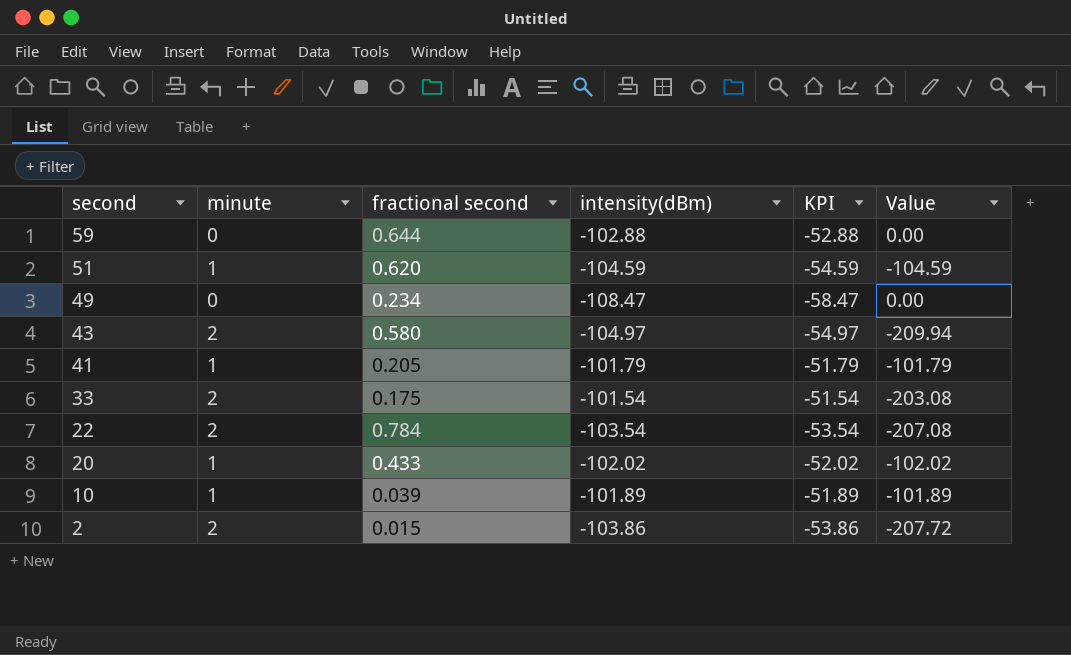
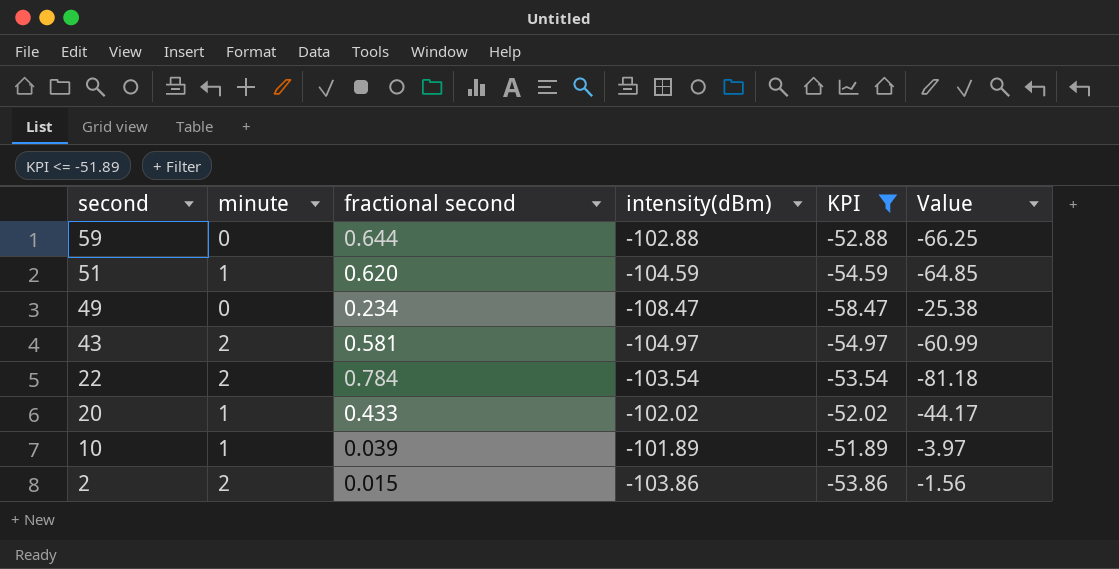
filter: none -> KPI <= -51.89
column Value | formula: [minute] * [intensity(dBm)] -> [fractional second] * [intensity(dBm)]
43 | fractional second: 0.580 -> 0.581

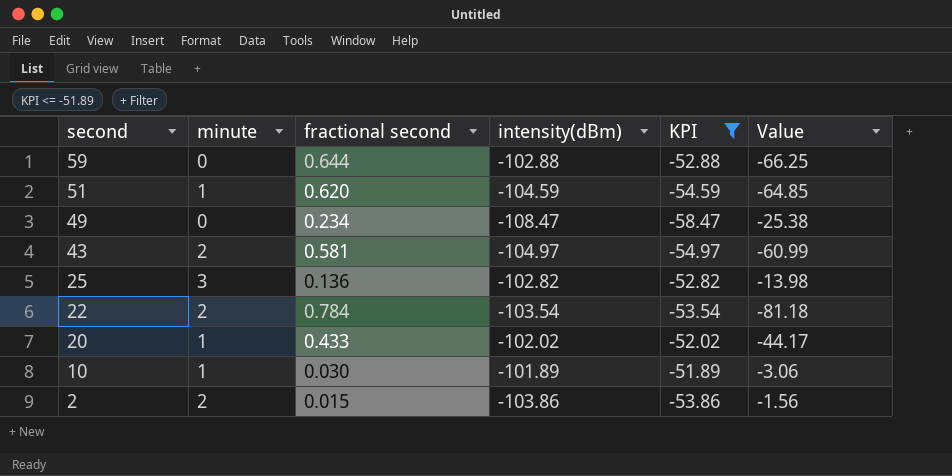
row 25: none -> 3 | 0.136 | -102.82 | -52.82 | -13.98
10 | fractional second: 0.039 -> 0.030
10 | Value: -3.97 -> -3.06

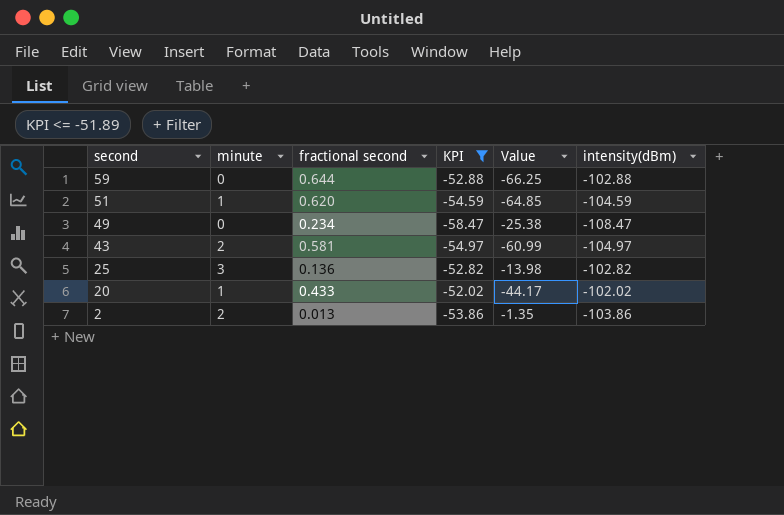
column intensity(dBm) | position: 4 -> 6
row 22: 2 | 0.784 | -103.54 | -53.54 | -81.18 -> none
row 10: 1 | 0.030 | -101.89 | -51.89 | -3.06 -> none
2 | fractional second: 0.015 -> 0.013
2 | Value: -1.56 -> -1.35

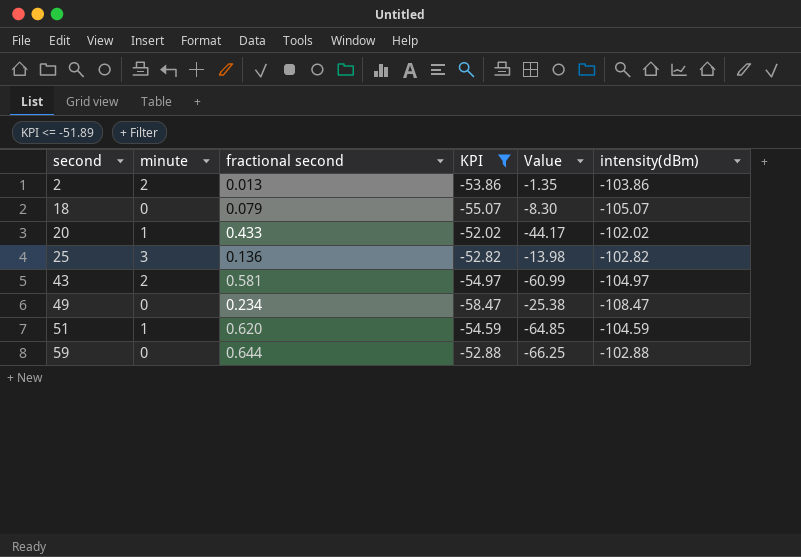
row order: second descending -> second ascending
row 18: none -> 0 | 0.079 | -55.07 | -8.30 | -105.07

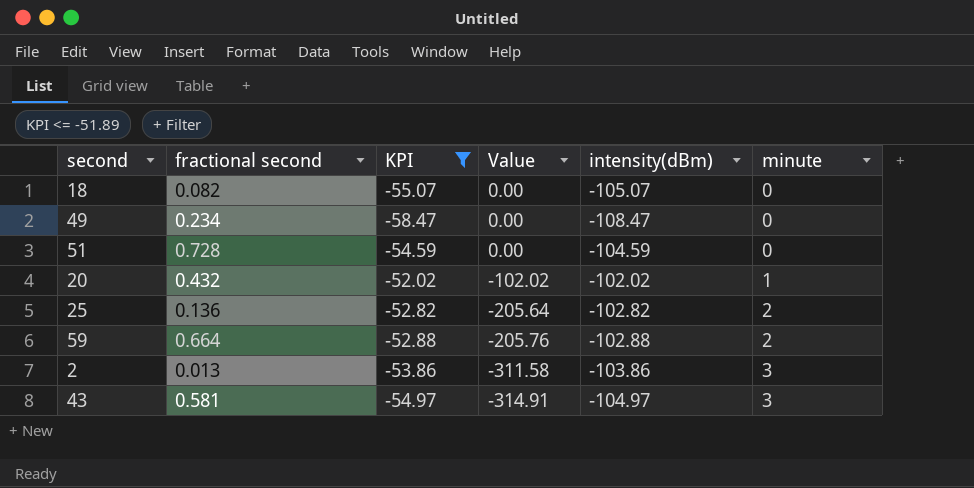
row order: second ascending -> Value descending
column Value | formula: [fractional second] * [intensity(dBm)] -> [intensity(dBm)] * [minute]
column minute | position: 2 -> 6
18 | fractional second: 0.079 -> 0.082
51 | fractional second: 0.620 -> 0.728
51 | minute: 1 -> 0
20 | fractional second: 0.433 -> 0.432
25 | minute: 3 -> 2
59 | fractional second: 0.644 -> 0.664
59 | minute: 0 -> 2
2 | minute: 2 -> 3
43 | minute: 2 -> 3

